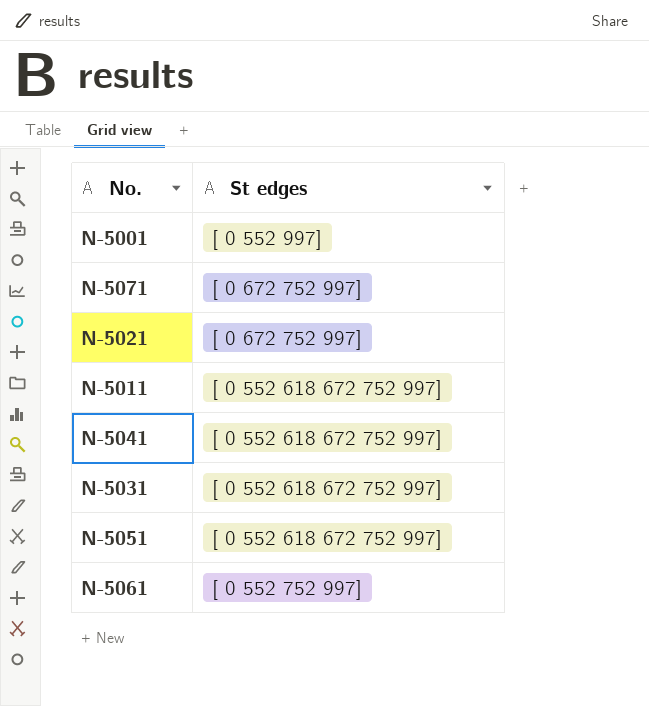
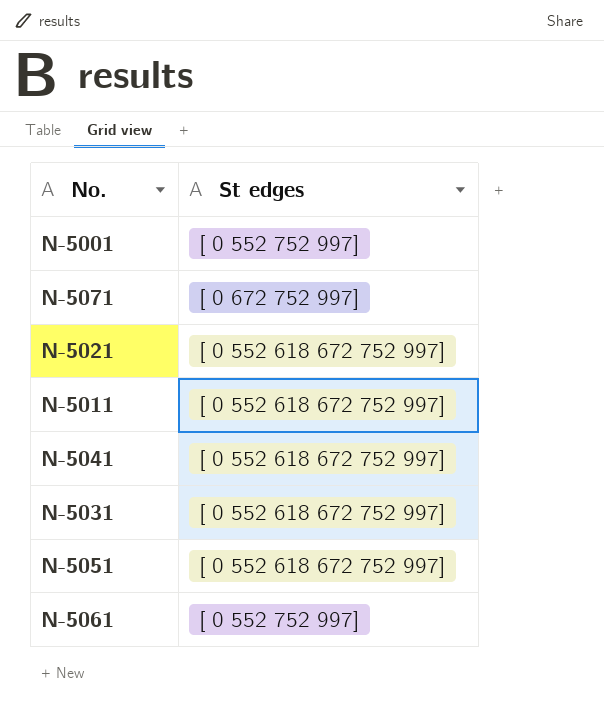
N-5001 | St edges: [ 0 552 997] -> [ 0 552 752 997]
N-5021 | St edges: [ 0 672 752 997] -> [ 0 552 618 672 752 997]

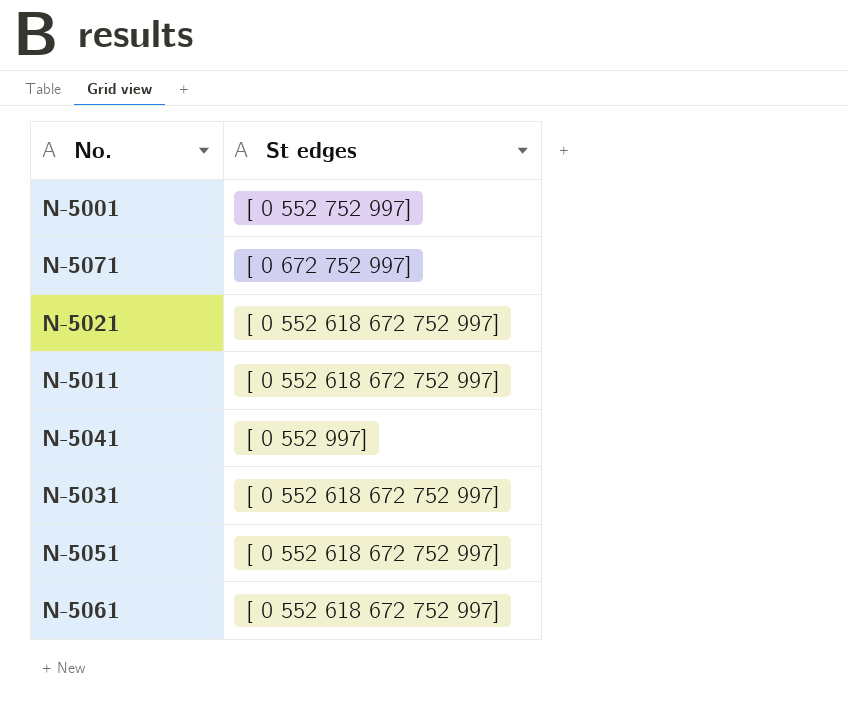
N-5041 | St edges: [ 0 552 618 672 752 997] -> [ 0 552 997]
N-5061 | St edges: [ 0 552 752 997] -> [ 0 552 618 672 752 997]

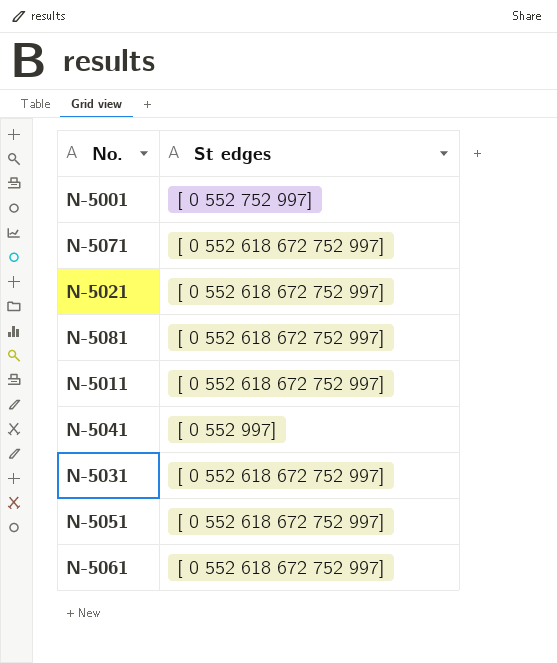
N-5071 | St edges: [ 0 672 752 997] -> [ 0 552 618 672 752 997]
row N-5081: none -> [ 0 552 618 672 752 997]

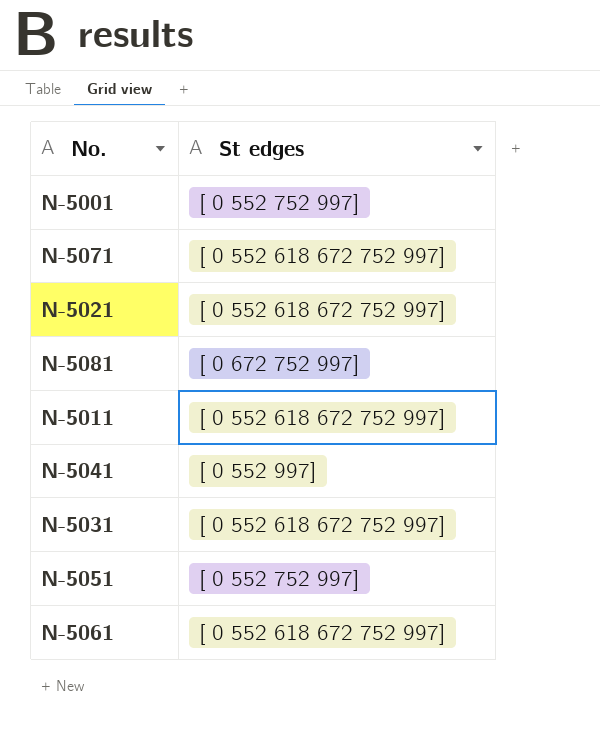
N-5081 | St edges: [ 0 552 618 672 752 997] -> [ 0 672 752 997]
N-5051 | St edges: [ 0 552 618 672 752 997] -> [ 0 552 752 997]

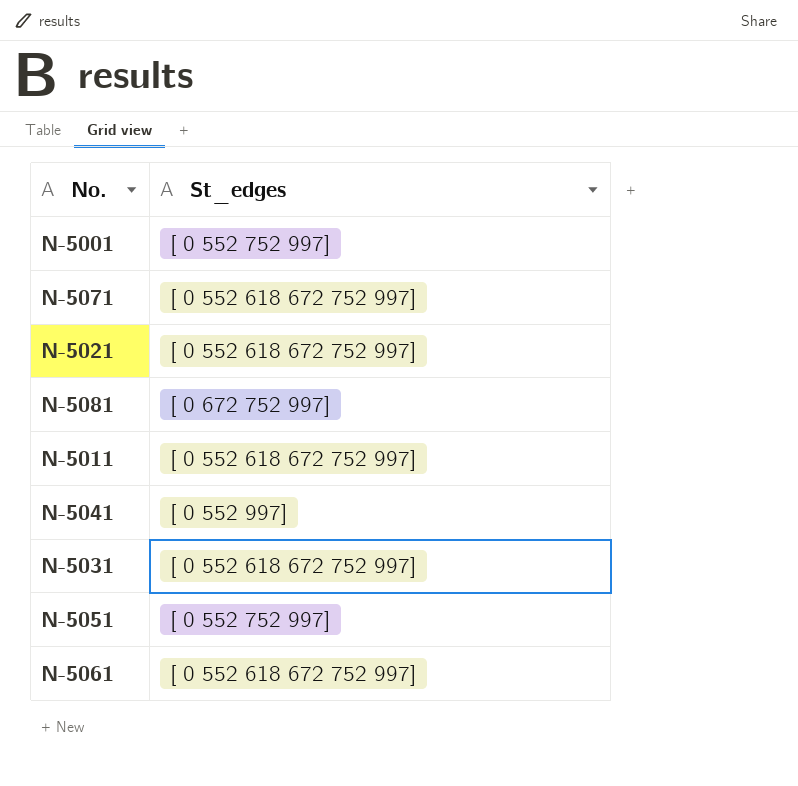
column name: St edges -> St_edges

